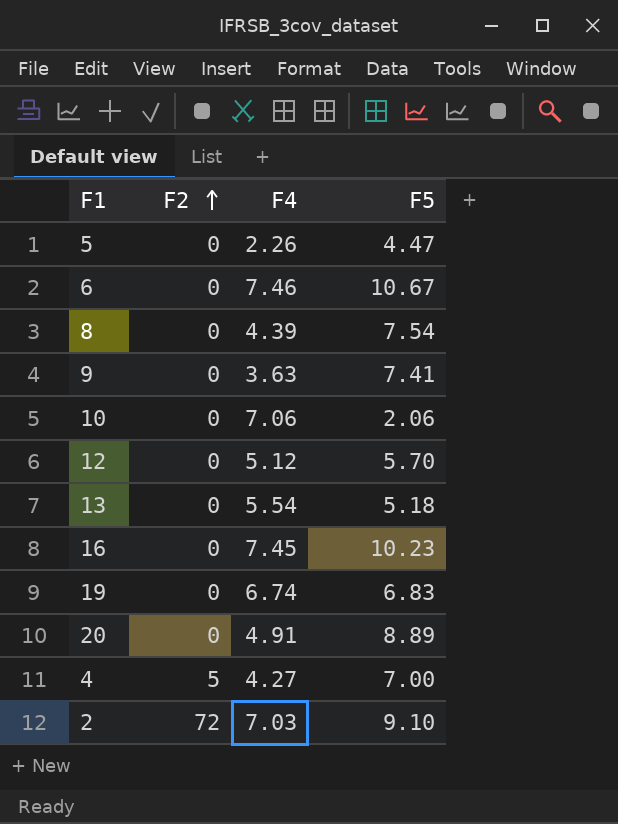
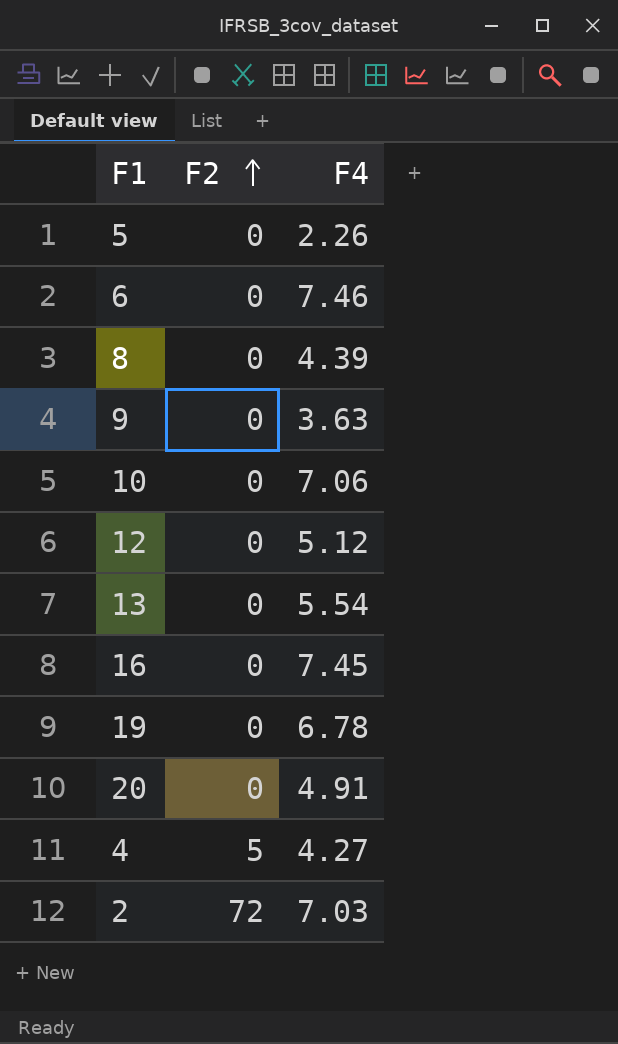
column F5 | position: 4 -> none
19 | F4: 6.74 -> 6.78

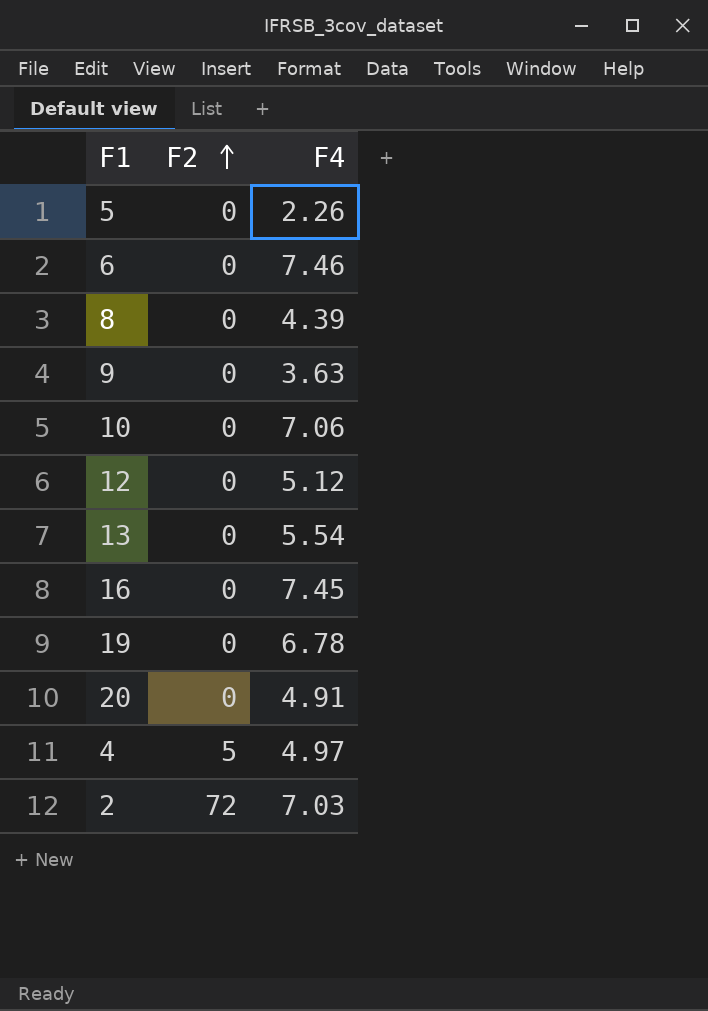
4 | F4: 4.27 -> 4.97

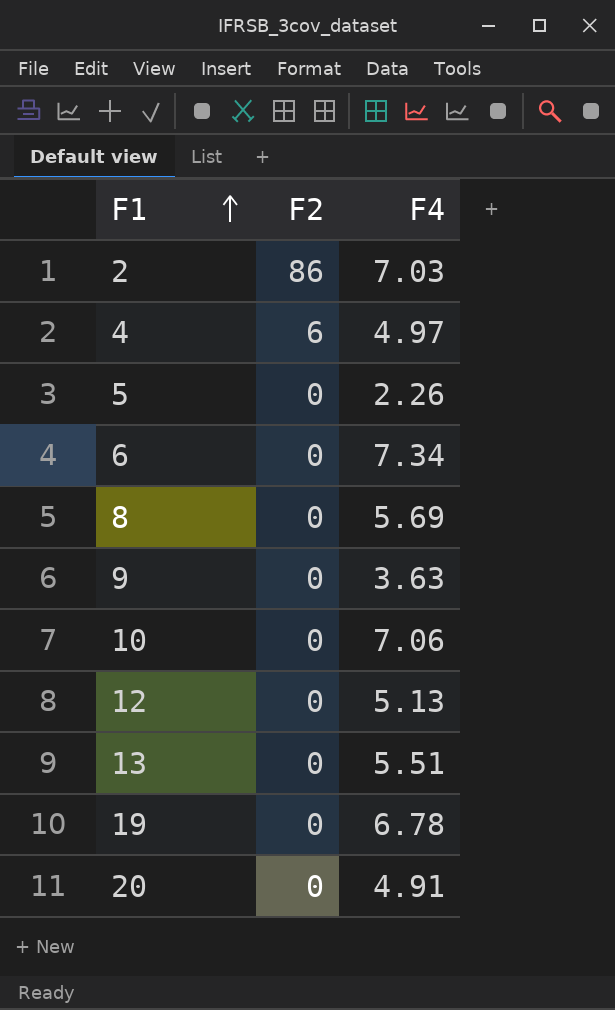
row order: F2 ascending -> F1 ascending
row 16: 0 | 7.45 -> none
2 | F2: 72 -> 86
4 | F2: 5 -> 6
6 | F4: 7.46 -> 7.34
8 | F4: 4.39 -> 5.69
12 | F4: 5.12 -> 5.13
13 | F4: 5.54 -> 5.51

